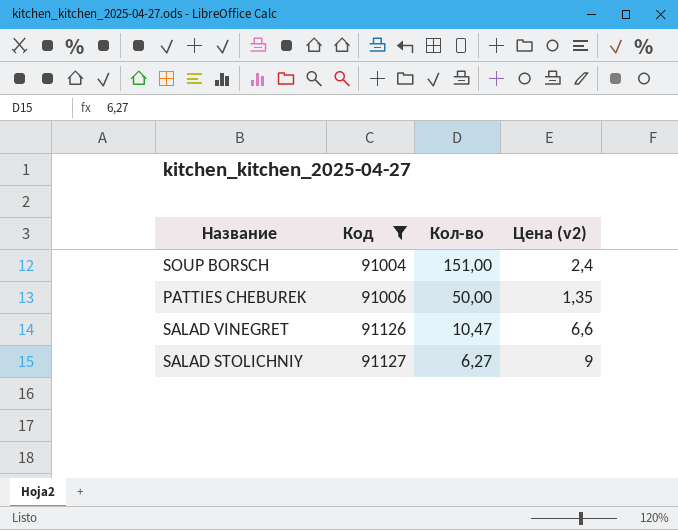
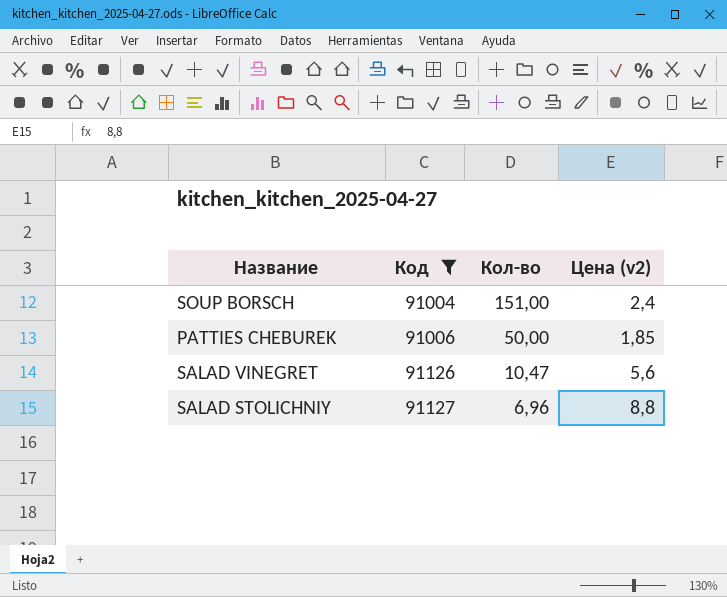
PATTIES CHEBUREK | Цена (v2): 1,35 -> 1,85
SALAD VINEGRET | Цена (v2): 6,6 -> 5,6
SALAD STOLICHNIY | Кол-во: 6,27 -> 6,96
SALAD STOLICHNIY | Цена (v2): 9 -> 8,8

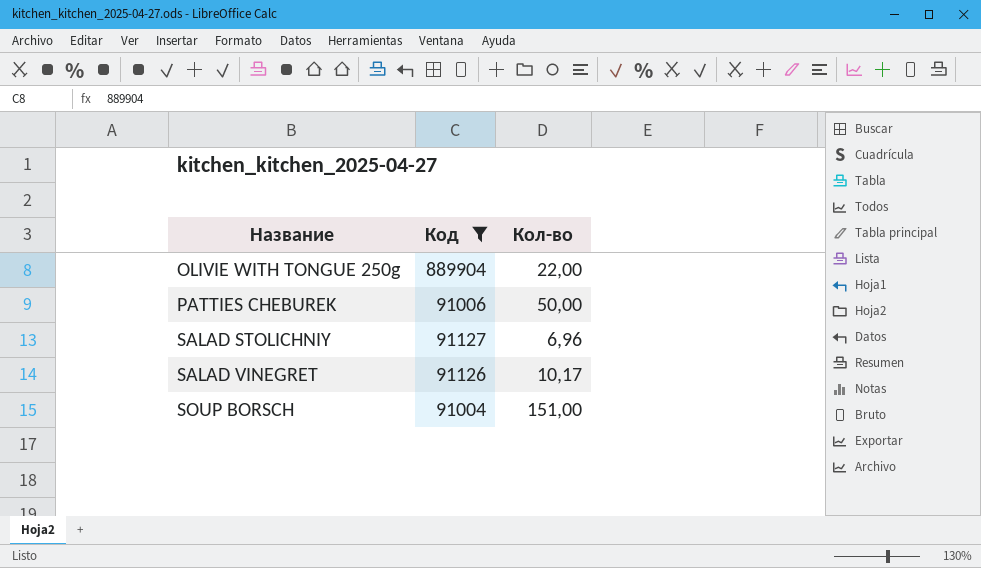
row order: Код ascending -> Название ascending
column Цена (v2) | position: 4 -> none
row OLIVIE WITH TONGUE 250g: none -> 889904 | 22,00
SALAD VINEGRET | Кол-во: 10,47 -> 10,17

